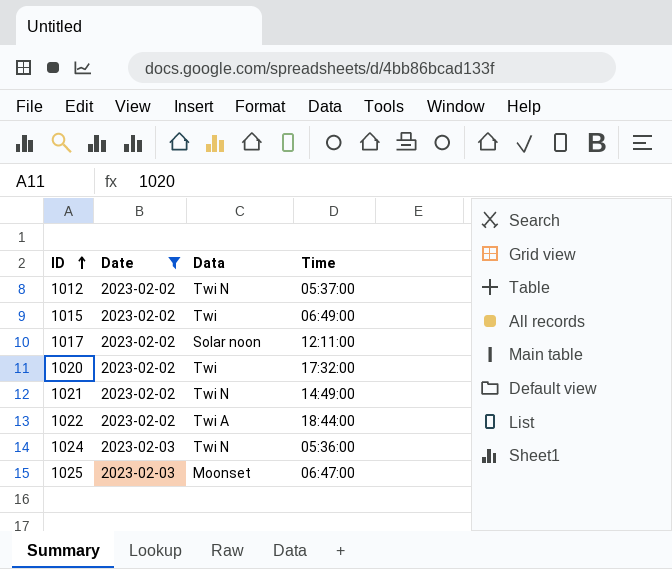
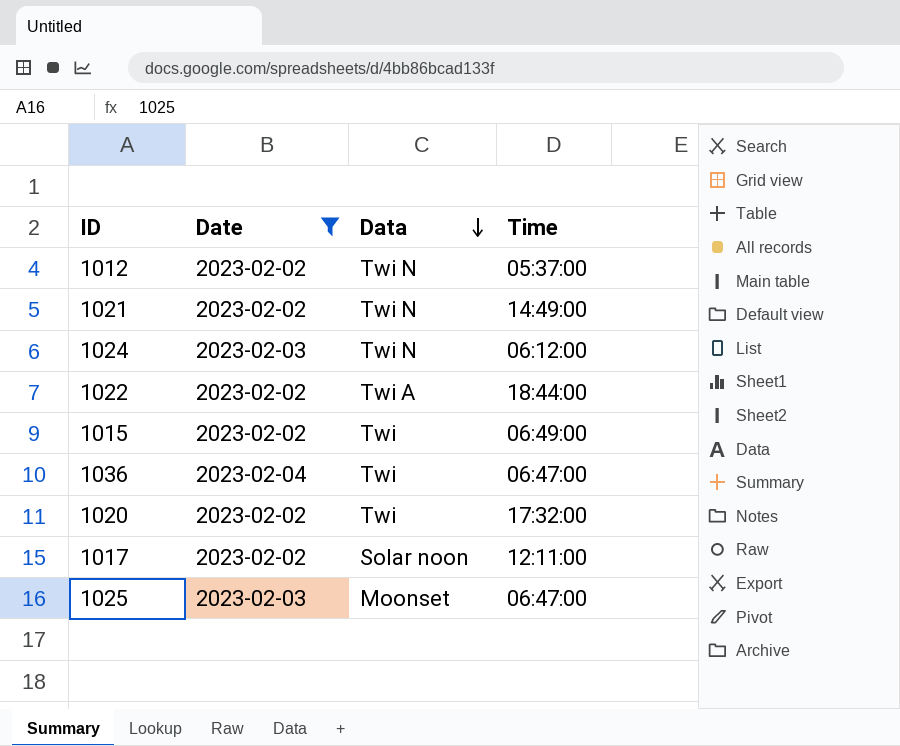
row order: ID ascending -> Data descending
1024 | Time: 05:36:00 -> 06:12:00
row 1036: none -> 2023-02-04 | Twi | 06:47:00

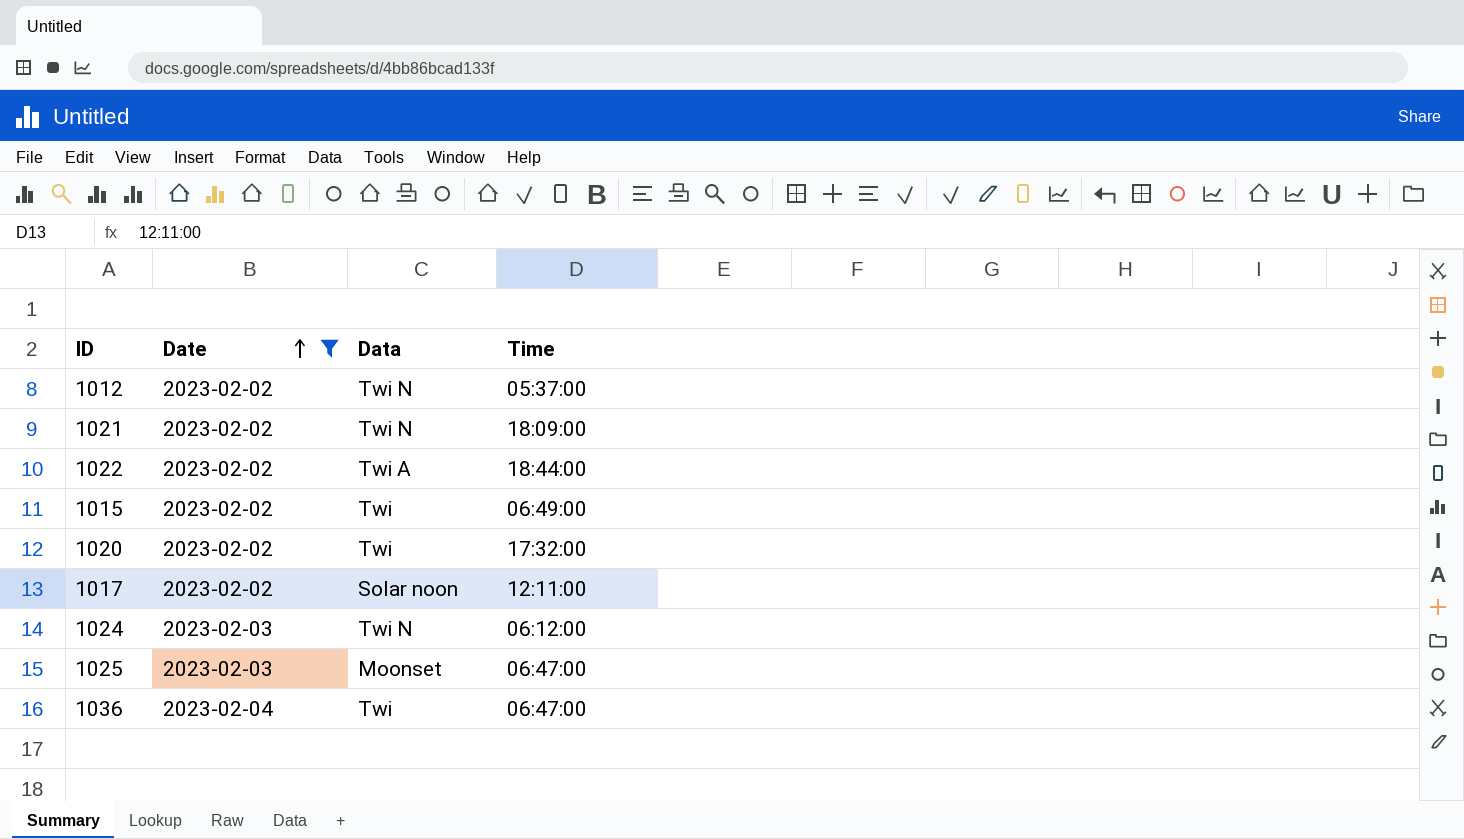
row order: Data descending -> Date ascending
1021 | Time: 14:49:00 -> 18:09:00

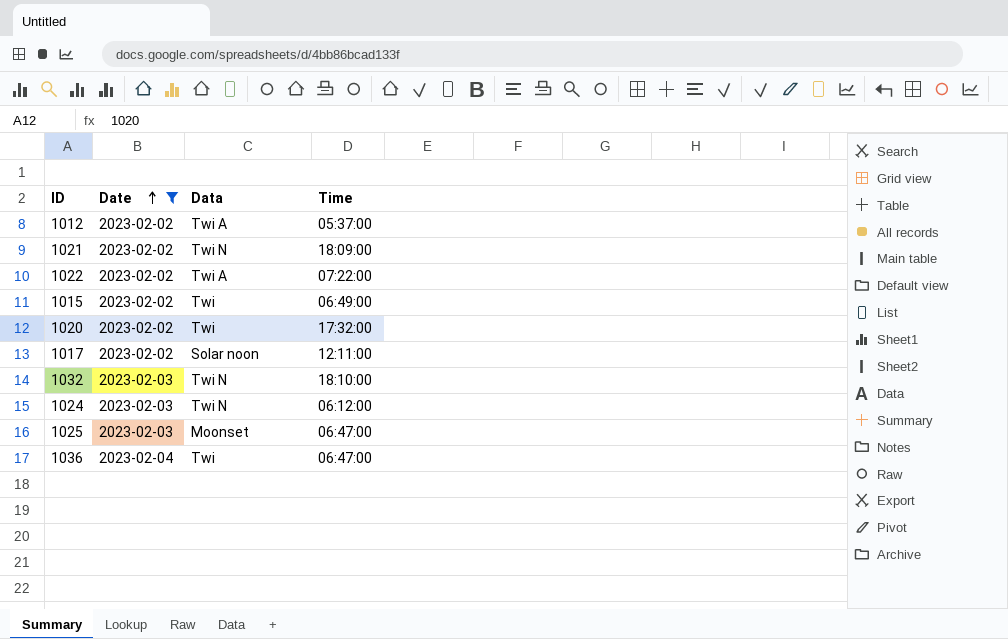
1012 | Data: Twi N -> Twi A
1022 | Time: 18:44:00 -> 07:22:00
row 1032: none -> 2023-02-03 | Twi N | 18:10:00

